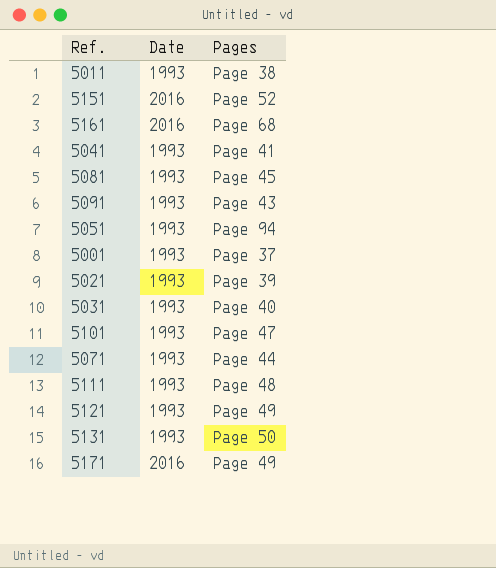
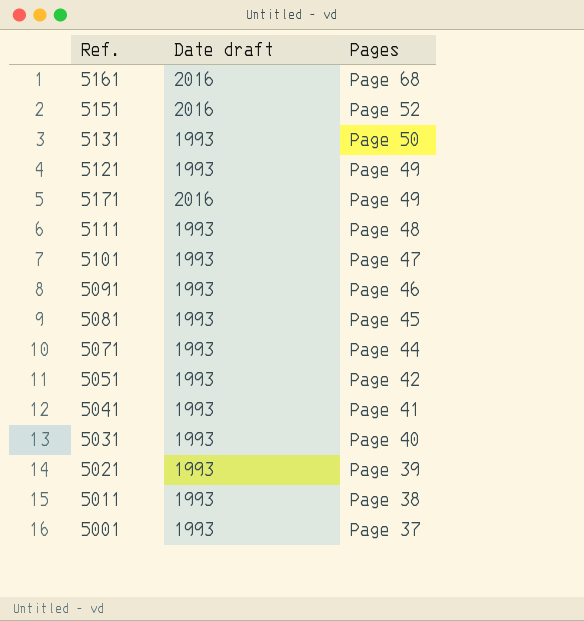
row order: none -> Pages descending
column name: Date -> Date draft
5091 | Pages: Page 43 -> Page 46
5051 | Pages: Page 94 -> Page 42

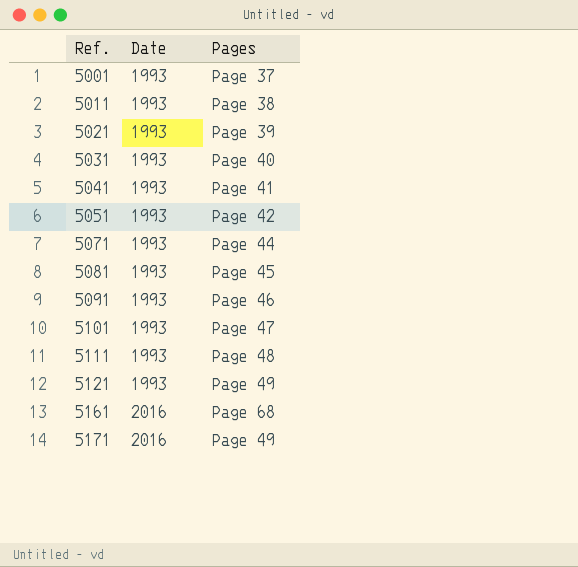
row order: Pages descending -> Ref. ascending
column name: Date draft -> Date
row 5151: 2016 | Page 52 -> none
row 5131: 1993 | Page 50 -> none

